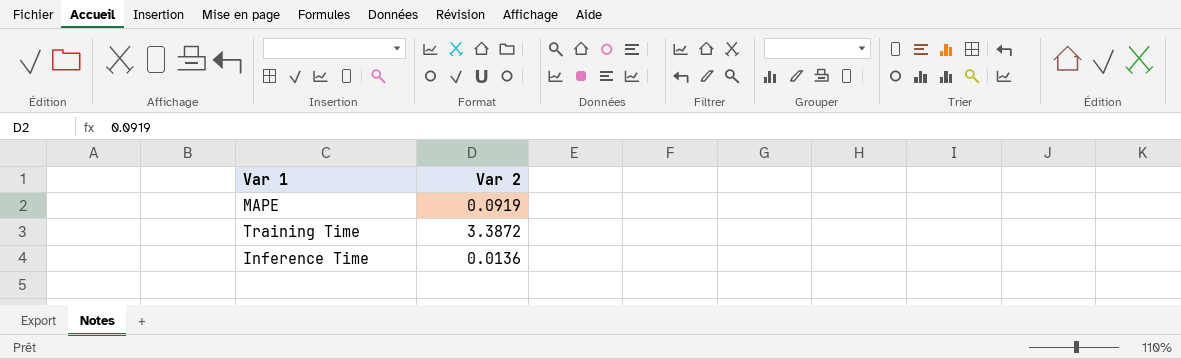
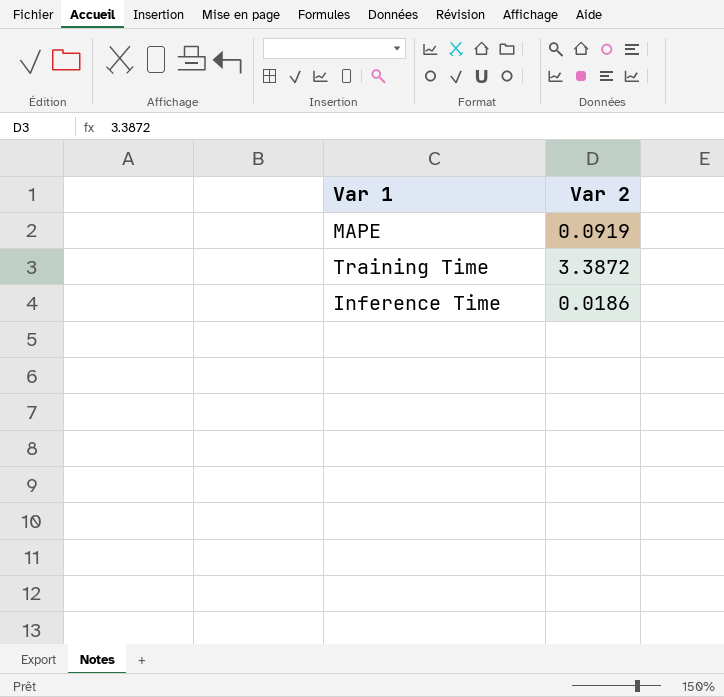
Inference Time | Var 2: 0.0136 -> 0.0186

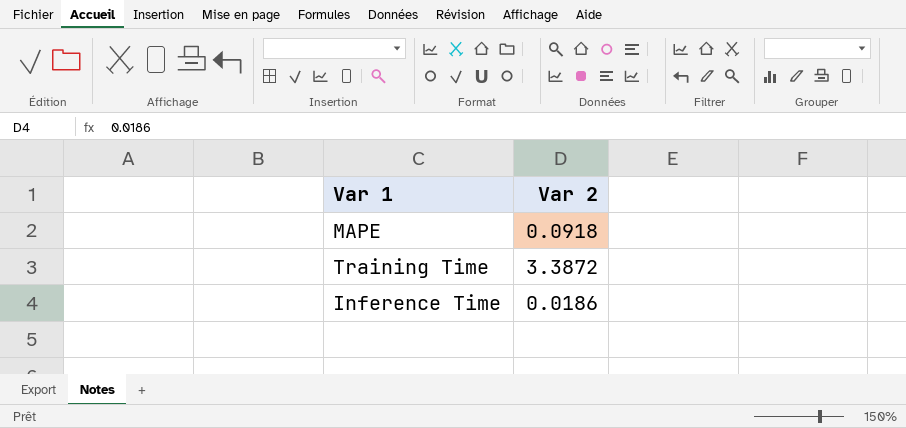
MAPE | Var 2: 0.0919 -> 0.0918

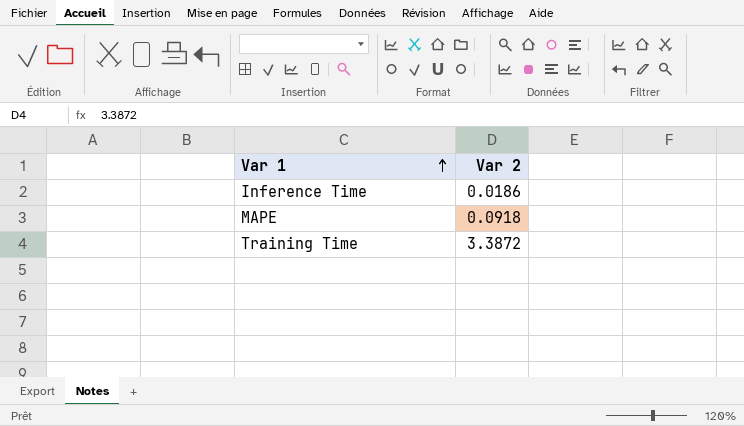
row order: none -> Var 1 ascending

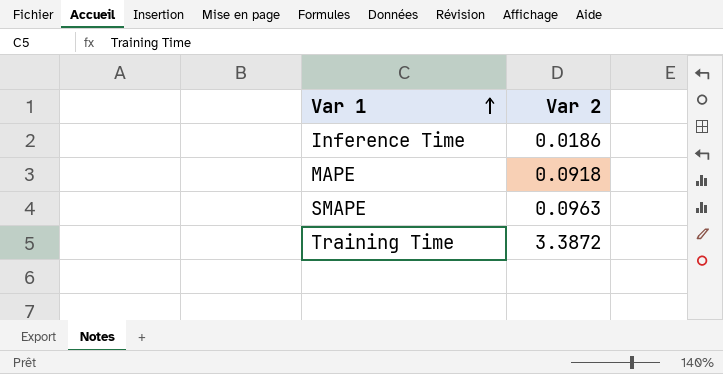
row SMAPE: none -> 0.0963

